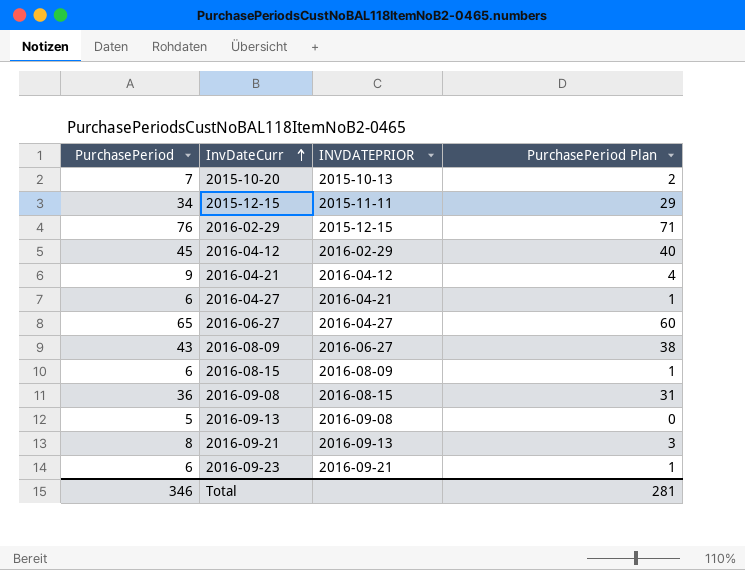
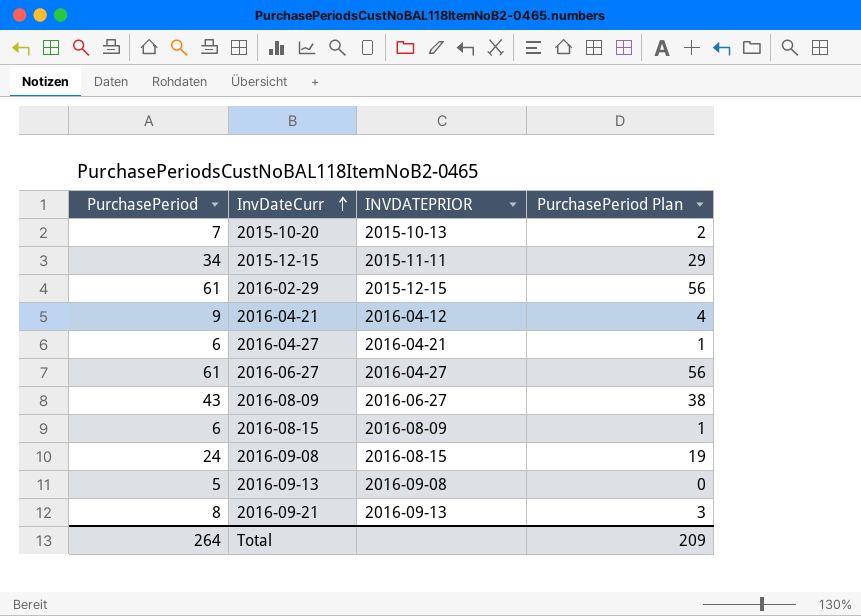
row 2016-04-12: 45 | 2016-02-29 | 40 -> none
row 2016-09-23: 6 | 2016-09-21 | 1 -> none
2016-02-29 | PurchasePeriod: 76 -> 61
2016-02-29 | PurchasePeriod Plan: 71 -> 56
2016-06-27 | PurchasePeriod: 65 -> 61
2016-06-27 | PurchasePeriod Plan: 60 -> 56
2016-09-08 | PurchasePeriod: 36 -> 24
2016-09-08 | PurchasePeriod Plan: 31 -> 19
Total | PurchasePeriod: 346 -> 264
Total | PurchasePeriod Plan: 281 -> 209

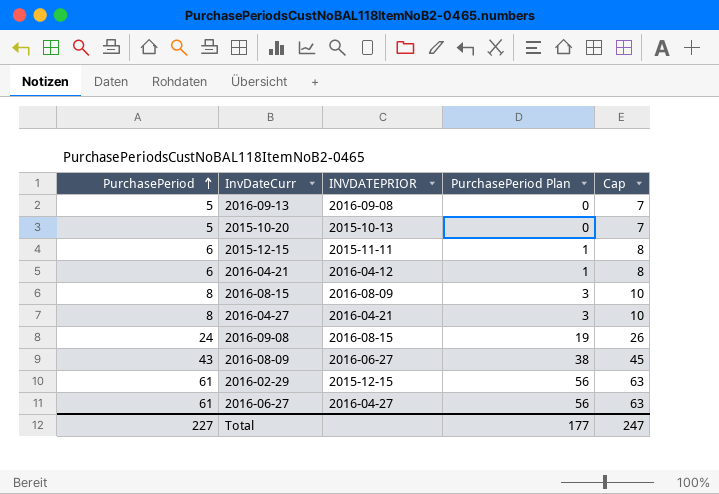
row order: InvDateCurr ascending -> PurchasePeriod ascending
column Cap | formula: none -> [PurchasePeriod] + 2
row 2016-09-21: 8 | 2016-09-13 | 3 -> none
2015-10-20 | PurchasePeriod: 7 -> 5
2015-10-20 | PurchasePeriod Plan: 2 -> 0
2015-12-15 | PurchasePeriod: 34 -> 6
2015-12-15 | PurchasePeriod Plan: 29 -> 1
2016-04-21 | PurchasePeriod: 9 -> 6
2016-04-21 | PurchasePeriod Plan: 4 -> 1
2016-08-15 | PurchasePeriod: 6 -> 8
2016-08-15 | PurchasePeriod Plan: 1 -> 3
2016-04-27 | PurchasePeriod: 6 -> 8
2016-04-27 | PurchasePeriod Plan: 1 -> 3
Total | PurchasePeriod: 264 -> 227
Total | PurchasePeriod Plan: 209 -> 177

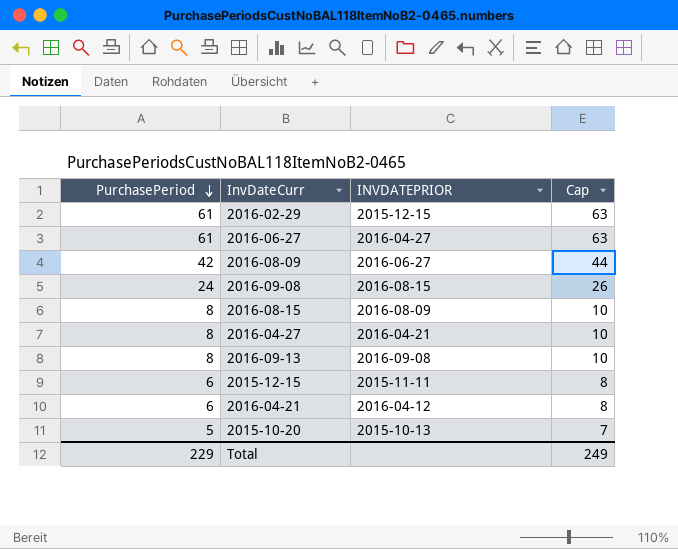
row order: PurchasePeriod ascending -> PurchasePeriod descending
column PurchasePeriod Plan | formula: [PurchasePeriod] - 5 -> none
2016-08-09 | PurchasePeriod: 43 -> 42
2016-08-09 | Cap: 45 -> 44
2016-09-13 | PurchasePeriod: 5 -> 8
2016-09-13 | Cap: 7 -> 10
Total | PurchasePeriod: 227 -> 229
Total | Cap: 247 -> 249

